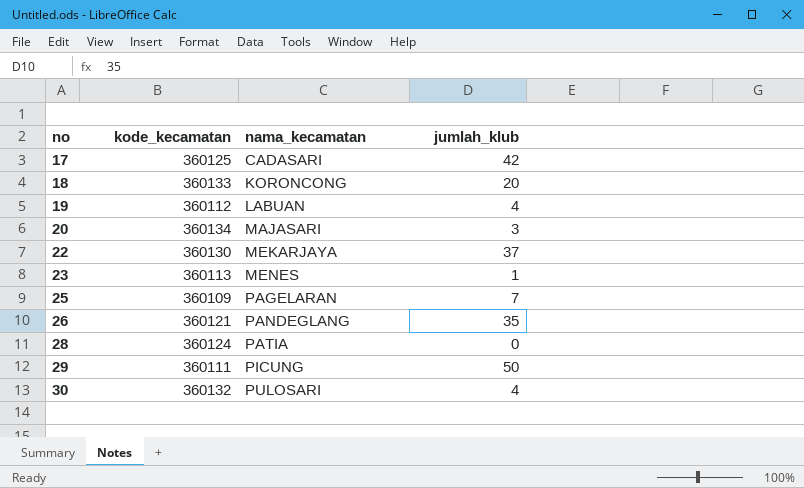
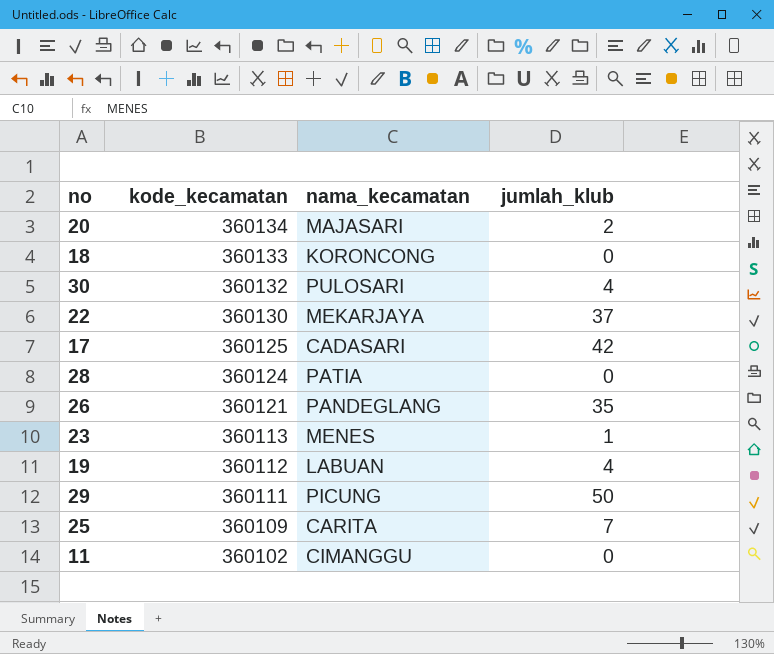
row order: no ascending -> kode_kecamatan descending
20 | jumlah_klub: 3 -> 2
18 | jumlah_klub: 20 -> 0
25 | nama_kecamatan: PAGELARAN -> CARITA
row 11: none -> 360102 | CIMANGGU | 0

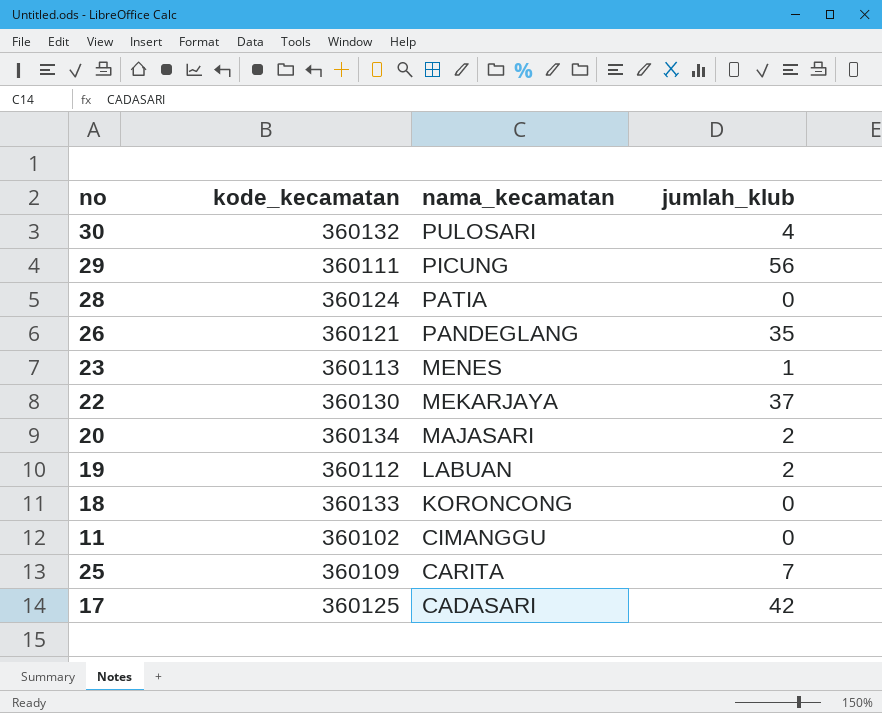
row order: kode_kecamatan descending -> nama_kecamatan descending
29 | jumlah_klub: 50 -> 56
19 | jumlah_klub: 4 -> 2

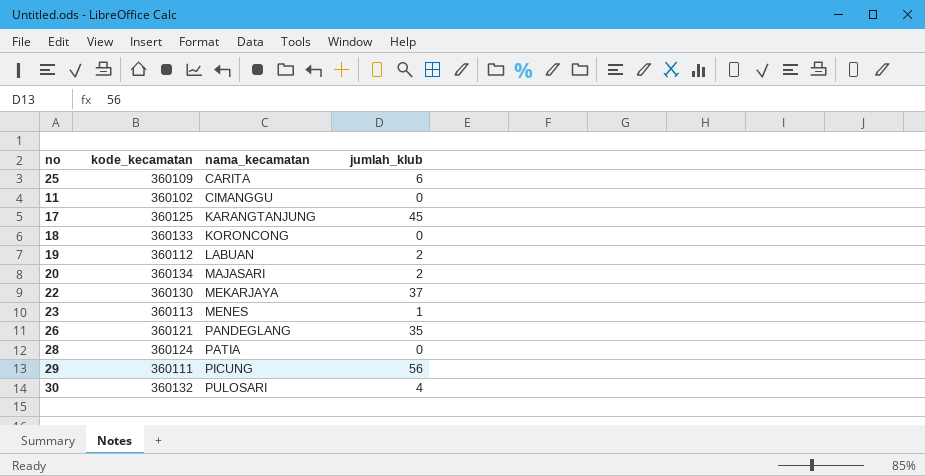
row order: nama_kecamatan descending -> nama_kecamatan ascending
25 | jumlah_klub: 7 -> 6
17 | nama_kecamatan: CADASARI -> KARANGTANJUNG
17 | jumlah_klub: 42 -> 45

